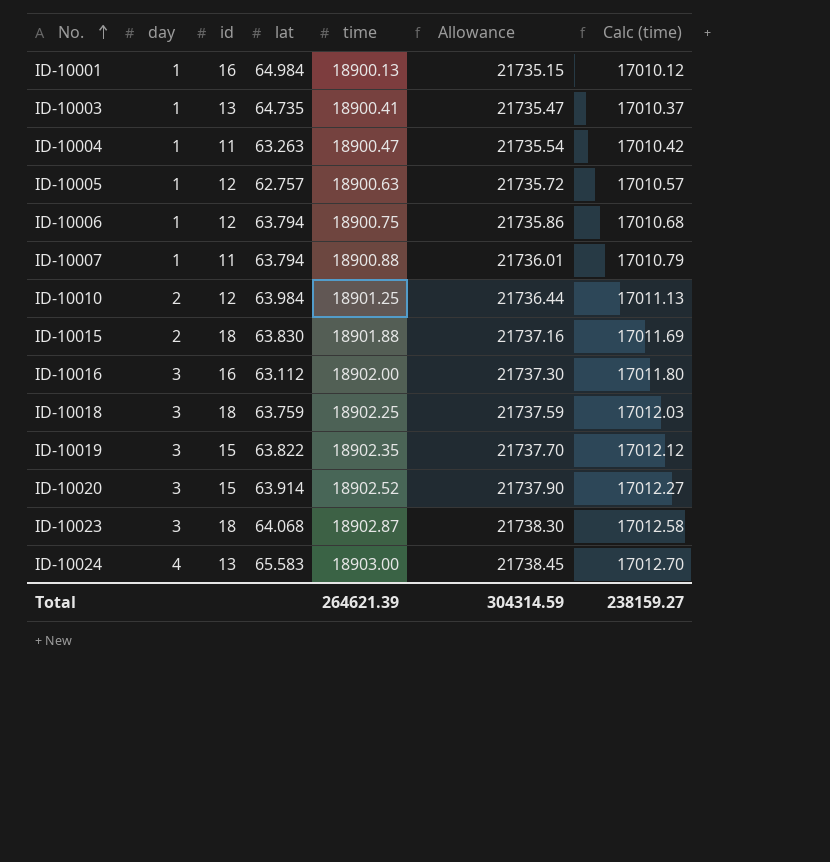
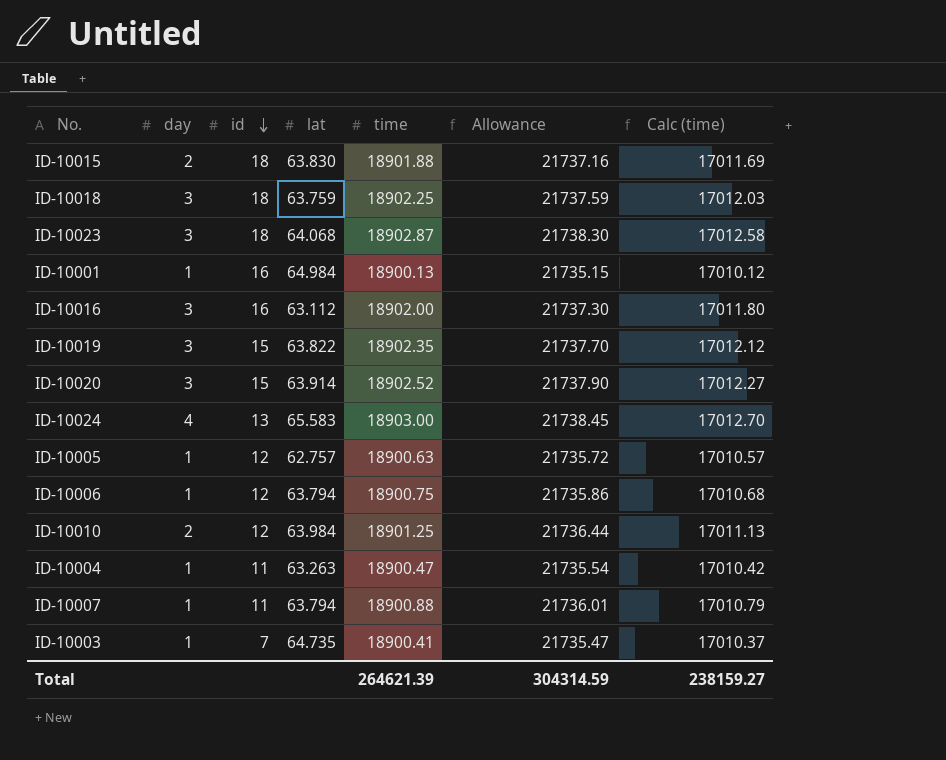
row order: No. ascending -> id descending
ID-10003 | id: 13 -> 7

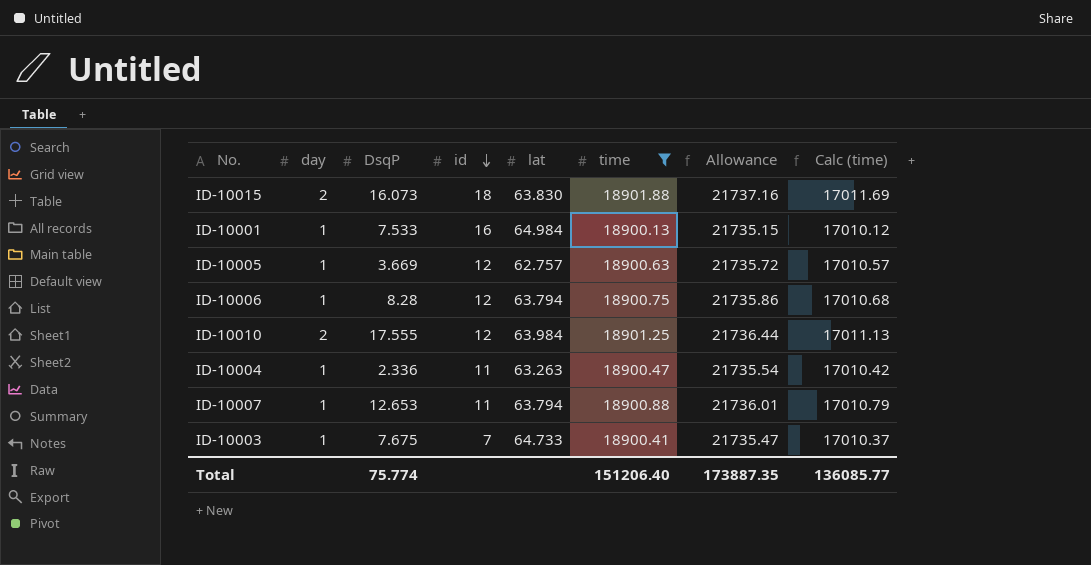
filter: none -> time <= 18901.88
column DsqP | position: none -> 3
ID-10003 | lat: 64.735 -> 64.733
Total | time: 264621.39 -> 151206.40
Total | Allowance: 304314.59 -> 173887.35
Total | Calc (time): 238159.27 -> 136085.77

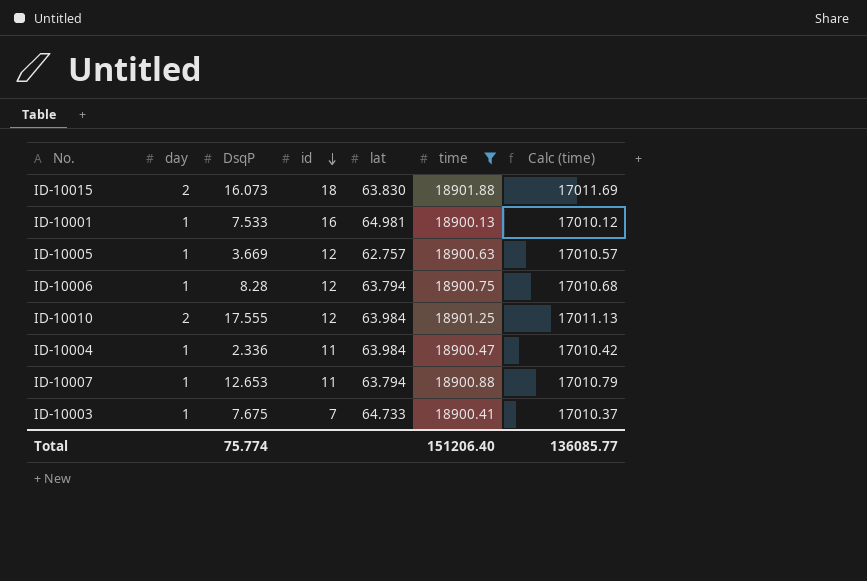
column Allowance | formula: [time] * 1.15 -> none
ID-10001 | lat: 64.984 -> 64.981
ID-10004 | lat: 63.263 -> 63.984

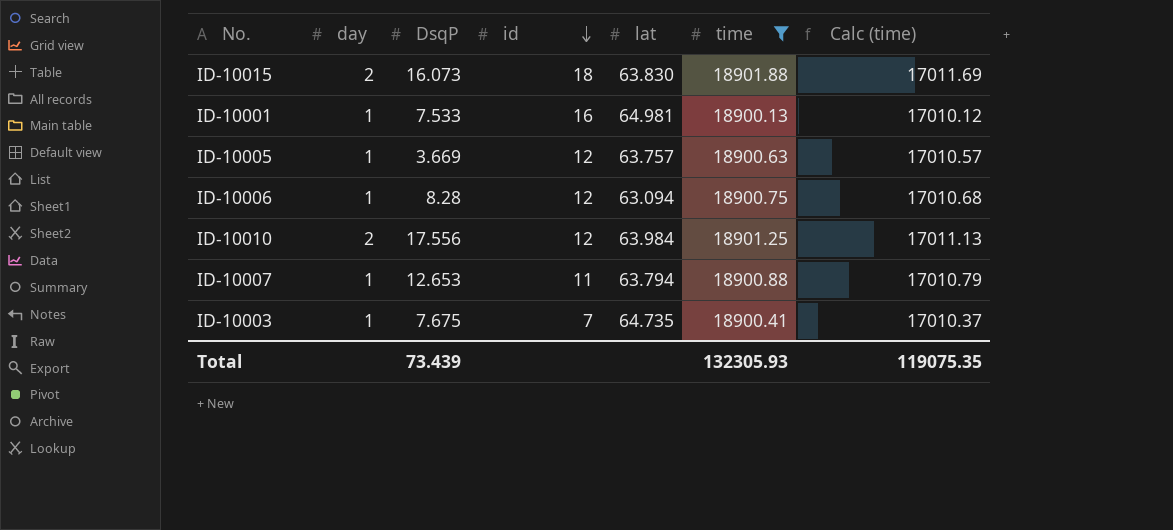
row ID-10004: 1 | 2.336 | 11 | 63.984 | 18900.47 | 17010.42 -> none
ID-10005 | lat: 62.757 -> 63.757
ID-10006 | lat: 63.794 -> 63.094
ID-10010 | DsqP: 17.555 -> 17.556
ID-10003 | lat: 64.733 -> 64.735
Total | DsqP: 75.774 -> 73.439
Total | time: 151206.40 -> 132305.93
Total | Calc (time): 136085.77 -> 119075.35

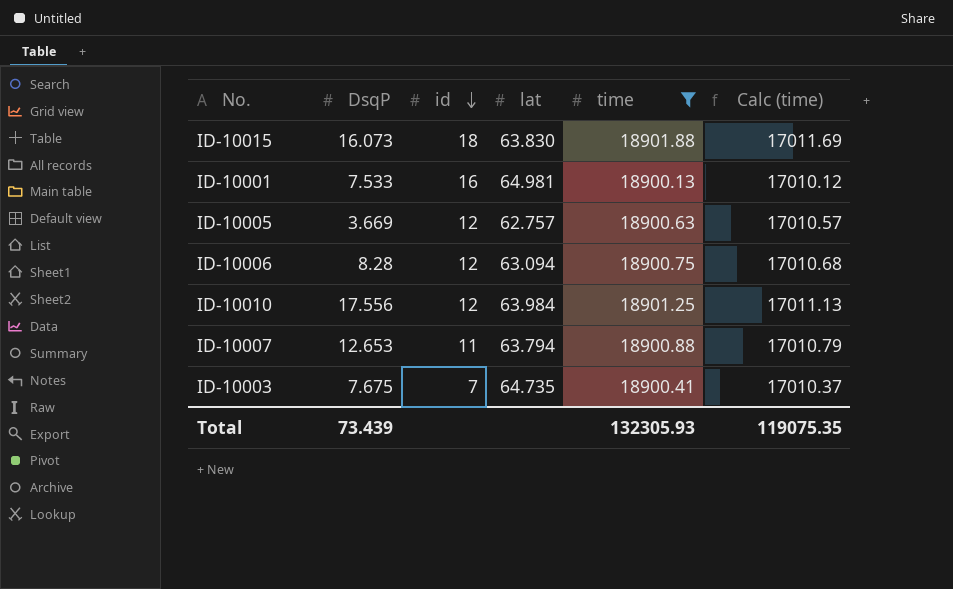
column day | position: 2 -> none
ID-10005 | lat: 63.757 -> 62.757

